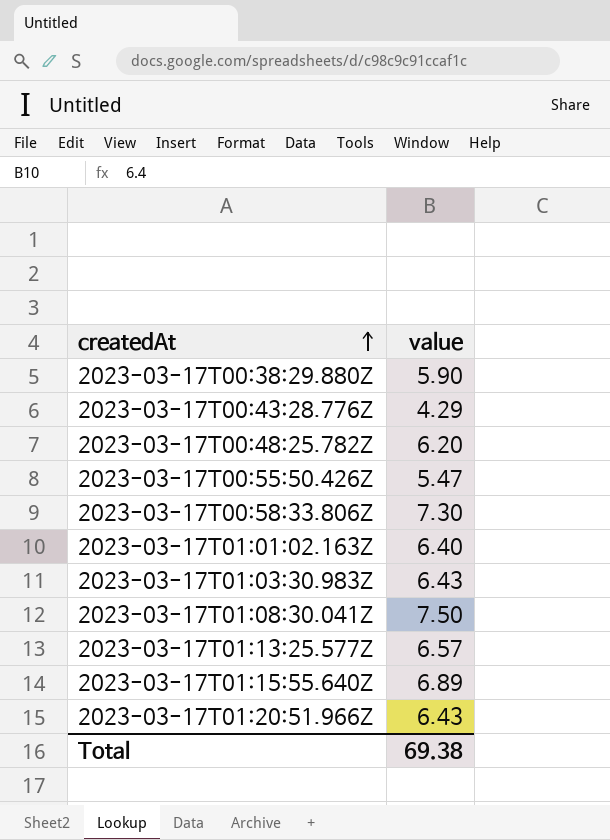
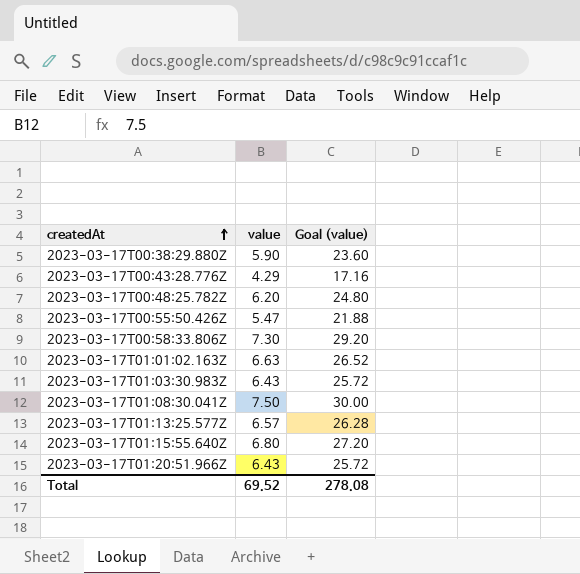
column Goal (value) | formula: none -> [value] * 4
2023-03-17T01:01:02.163Z | value: 6.40 -> 6.63
2023-03-17T01:15:55.640Z | value: 6.89 -> 6.80
Total | value: 69.38 -> 69.52

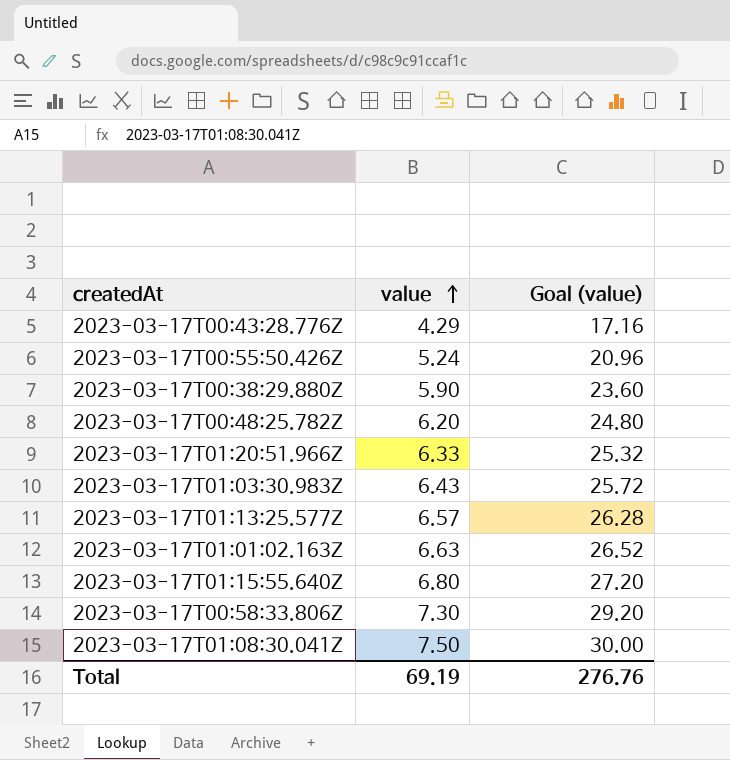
row order: createdAt ascending -> value ascending
2023-03-17T00:55:50.426Z | value: 5.47 -> 5.24
2023-03-17T00:55:50.426Z | Goal (value): 21.88 -> 20.96
2023-03-17T01:20:51.966Z | value: 6.43 -> 6.33
2023-03-17T01:20:51.966Z | Goal (value): 25.72 -> 25.32
Total | value: 69.52 -> 69.19
Total | Goal (value): 278.08 -> 276.76

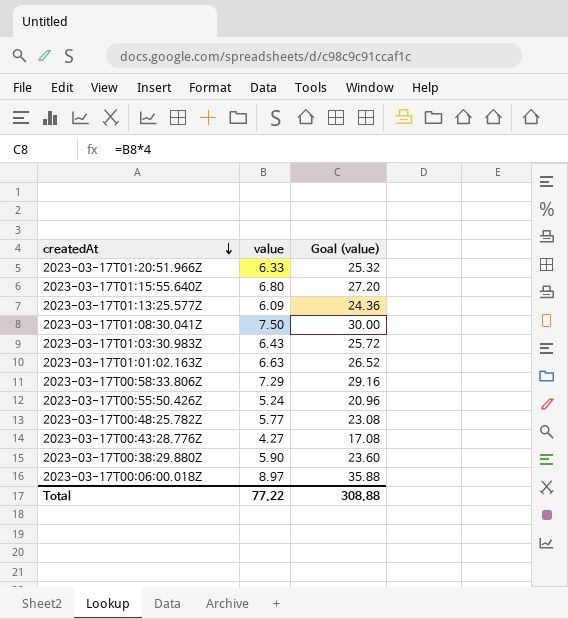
row order: value ascending -> createdAt descending
2023-03-17T01:13:25.577Z | value: 6.57 -> 6.09
2023-03-17T01:13:25.577Z | Goal (value): 26.28 -> 24.36
2023-03-17T00:58:33.806Z | value: 7.30 -> 7.29
2023-03-17T00:58:33.806Z | Goal (value): 29.20 -> 29.16
2023-03-17T00:48:25.782Z | value: 6.20 -> 5.77
2023-03-17T00:48:25.782Z | Goal (value): 24.80 -> 23.08
2023-03-17T00:43:28.776Z | value: 4.29 -> 4.27
2023-03-17T00:43:28.776Z | Goal (value): 17.16 -> 17.08
row 2023-03-17T00:06:00.018Z: none -> 8.97 | 35.88
Total | value: 69.19 -> 77.22
Total | Goal (value): 276.76 -> 308.88

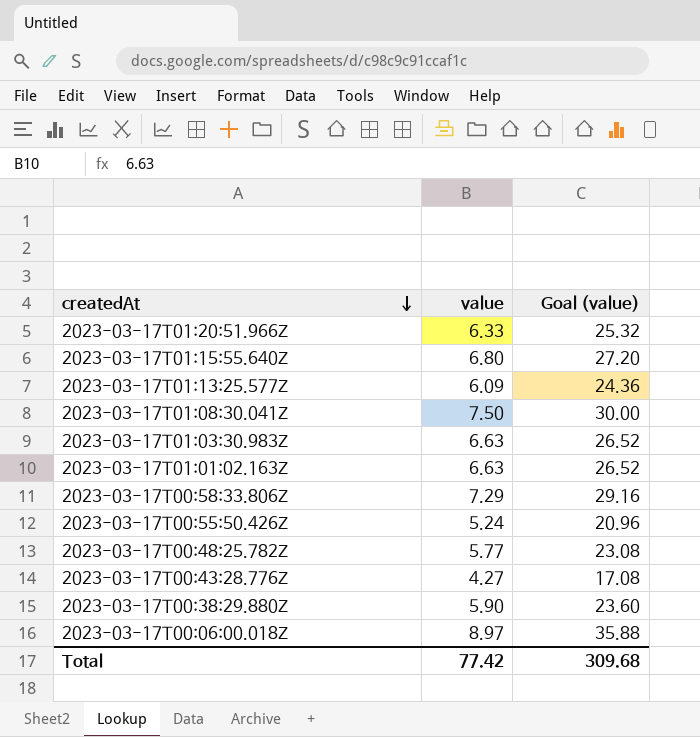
2023-03-17T01:03:30.983Z | value: 6.43 -> 6.63
2023-03-17T01:03:30.983Z | Goal (value): 25.72 -> 26.52
Total | value: 77.22 -> 77.42
Total | Goal (value): 308.88 -> 309.68

